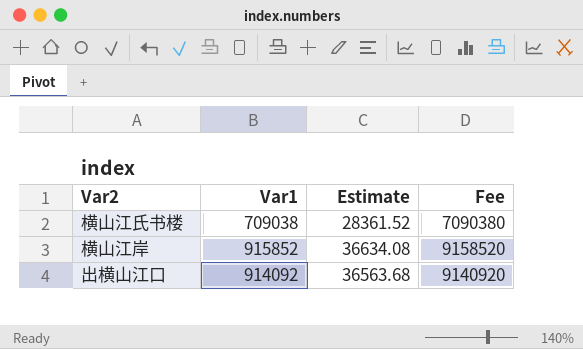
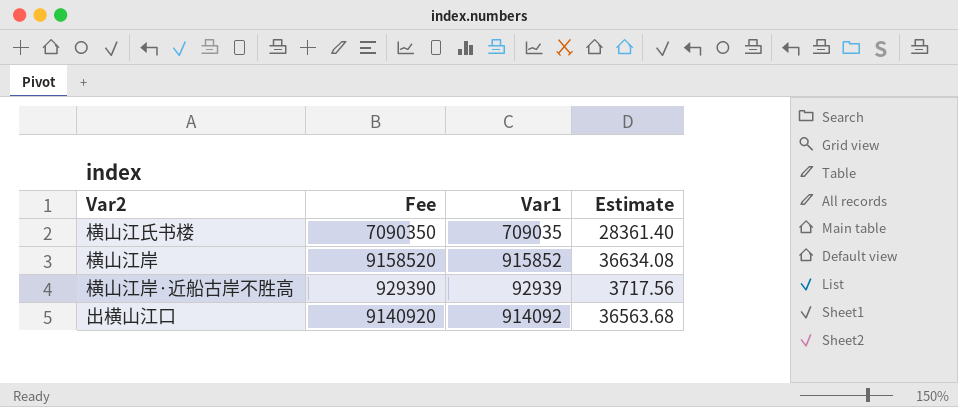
column Fee | position: 4 -> 2
横山江氏书楼 | Fee: 7090380 -> 7090350
横山江氏书楼 | Var1: 709038 -> 709035
横山江氏书楼 | Estimate: 28361.52 -> 28361.40
row 横山江岸·近船古岸不胜高: none -> 929390 | 92939 | 3717.56

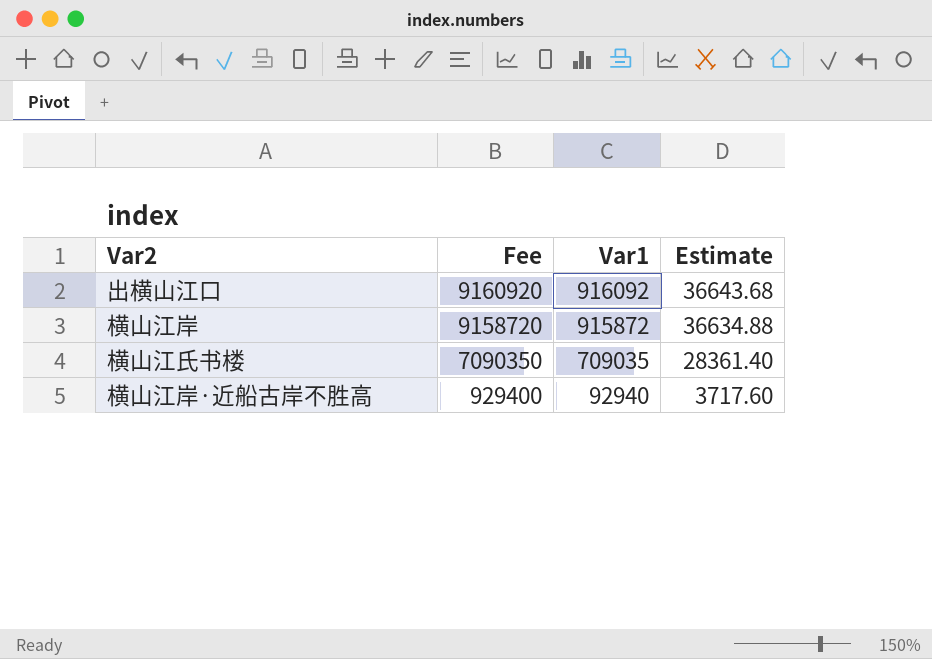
row order: none -> Fee descending
出横山江口 | Fee: 9140920 -> 9160920
出横山江口 | Var1: 914092 -> 916092
出横山江口 | Estimate: 36563.68 -> 36643.68
横山江岸 | Fee: 9158520 -> 9158720
横山江岸 | Var1: 915852 -> 915872
横山江岸 | Estimate: 36634.08 -> 36634.88
横山江岸·近船古岸不胜高 | Fee: 929390 -> 929400
横山江岸·近船古岸不胜高 | Var1: 92939 -> 92940
横山江岸·近船古岸不胜高 | Estimate: 3717.56 -> 3717.60

